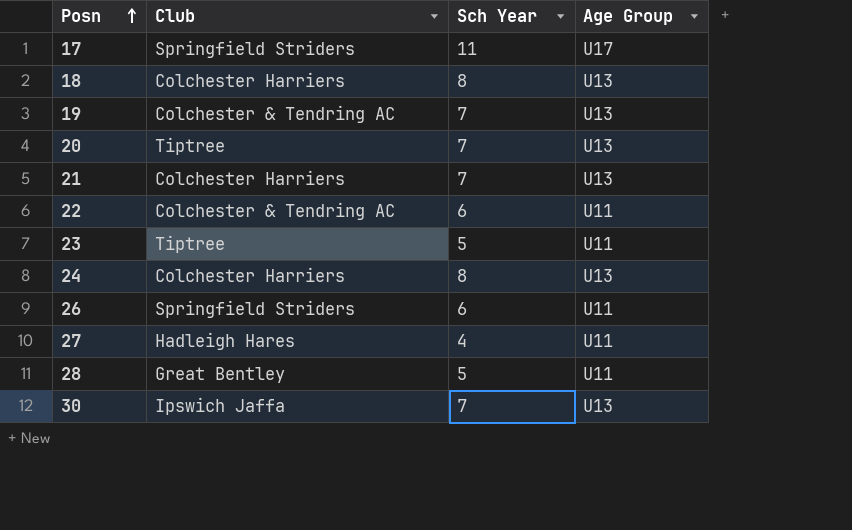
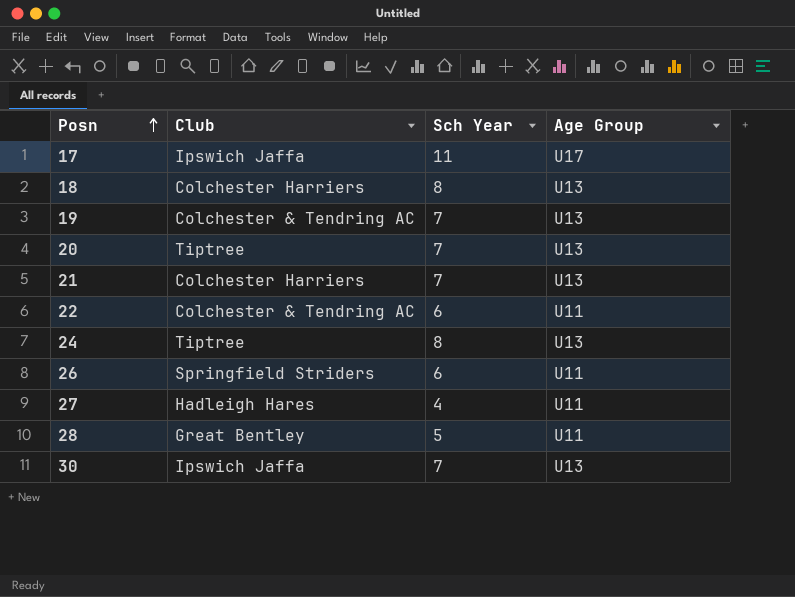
row 23: Tiptree | 5 | U11 -> none
17 | Club: Springfield Striders -> Ipswich Jaffa
24 | Club: Colchester Harriers -> Tiptree

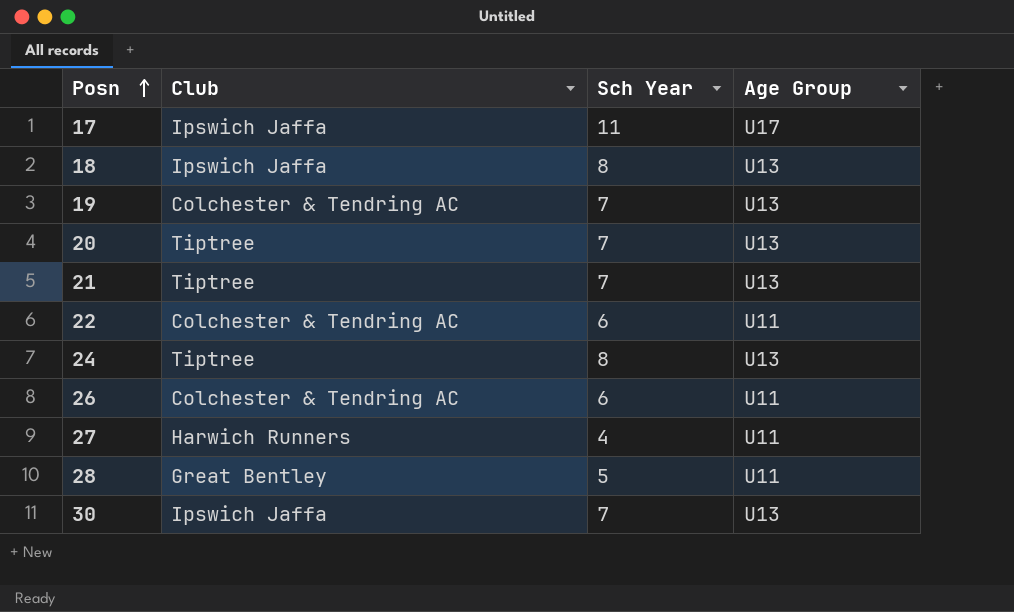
18 | Club: Colchester Harriers -> Ipswich Jaffa
21 | Club: Colchester Harriers -> Tiptree
26 | Club: Springfield Striders -> Colchester & Tendring AC
27 | Club: Hadleigh Hares -> Harwich Runners

